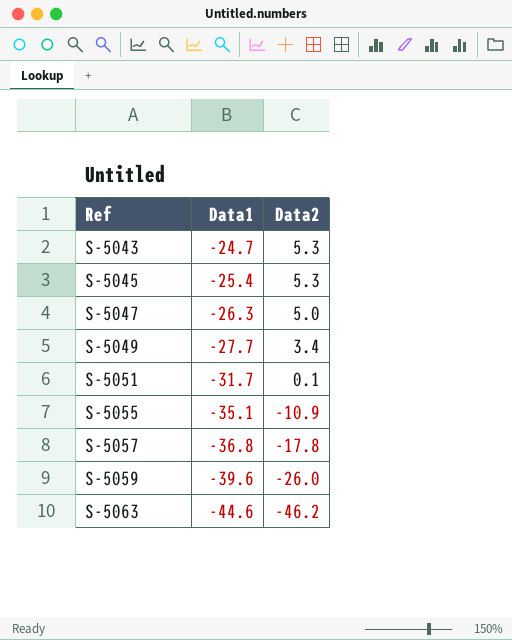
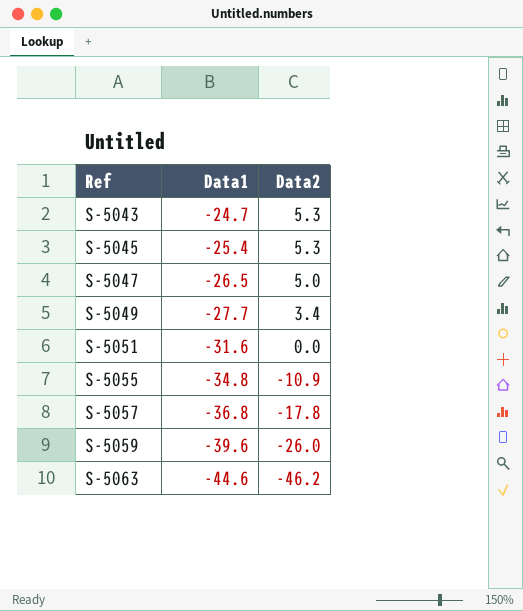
S-5047 | Data1: -26.3 -> -26.5
S-5051 | Data1: -31.7 -> -31.6
S-5051 | Data2: 0.1 -> 0.0
S-5055 | Data1: -35.1 -> -34.8

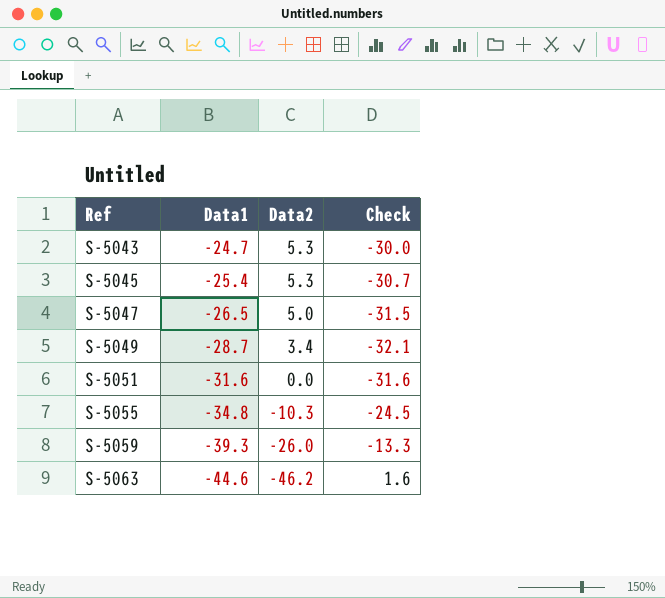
column Check | formula: none -> [Data1] - [Data2]
row S-5057: -36.8 | -17.8 -> none
S-5049 | Data1: -27.7 -> -28.7
S-5055 | Data2: -10.9 -> -10.3
S-5059 | Data1: -39.6 -> -39.3

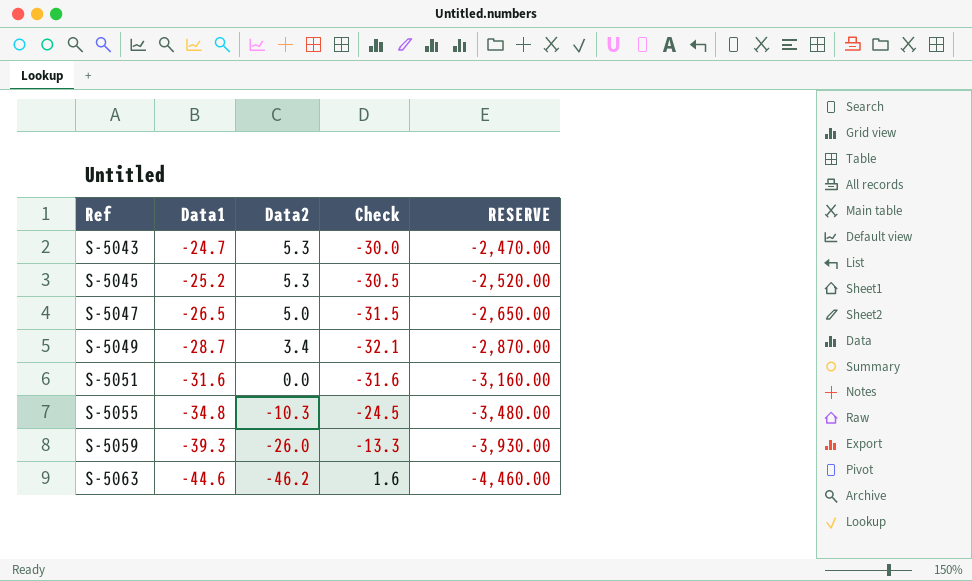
column RESERVE | formula: none -> [Data1] * 100
S-5045 | Data1: -25.4 -> -25.2
S-5045 | Check: -30.7 -> -30.5

